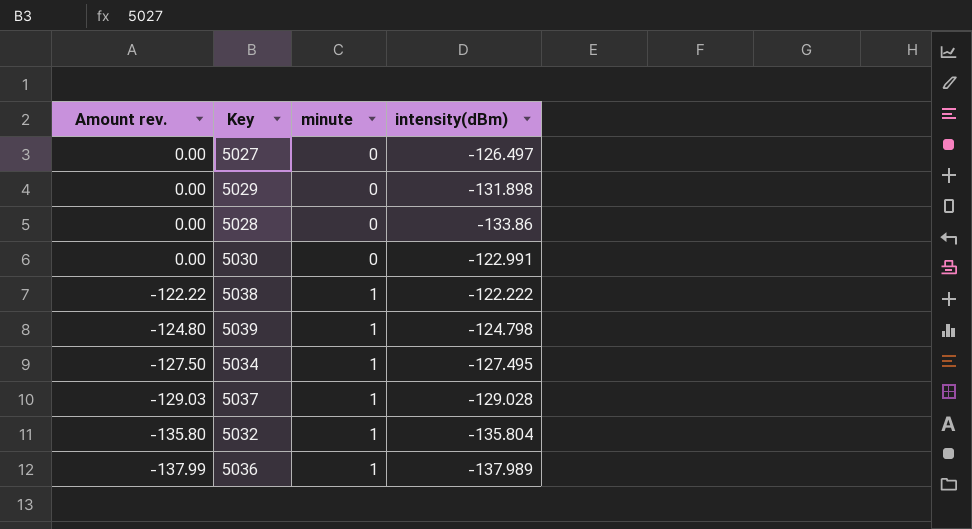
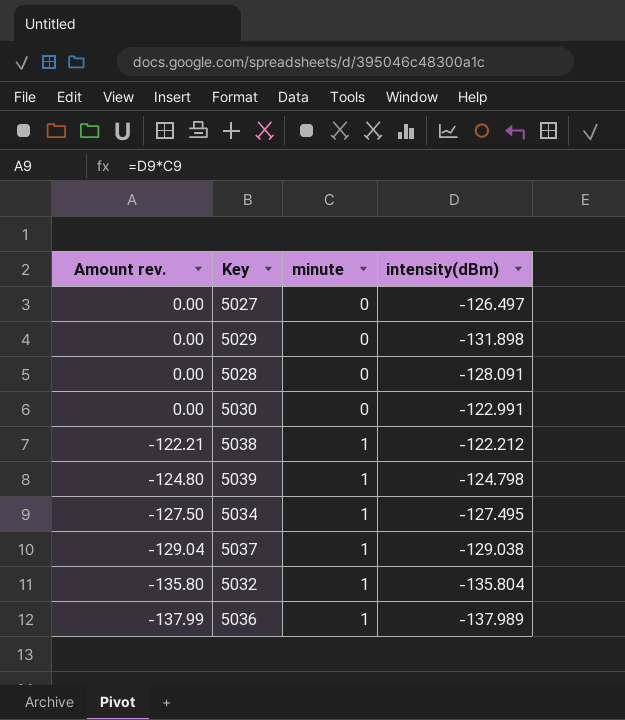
5028 | intensity(dBm): -133.86 -> -128.091
5038 | Amount rev.: -122.22 -> -122.21
5038 | intensity(dBm): -122.222 -> -122.212
5037 | Amount rev.: -129.03 -> -129.04
5037 | intensity(dBm): -129.028 -> -129.038

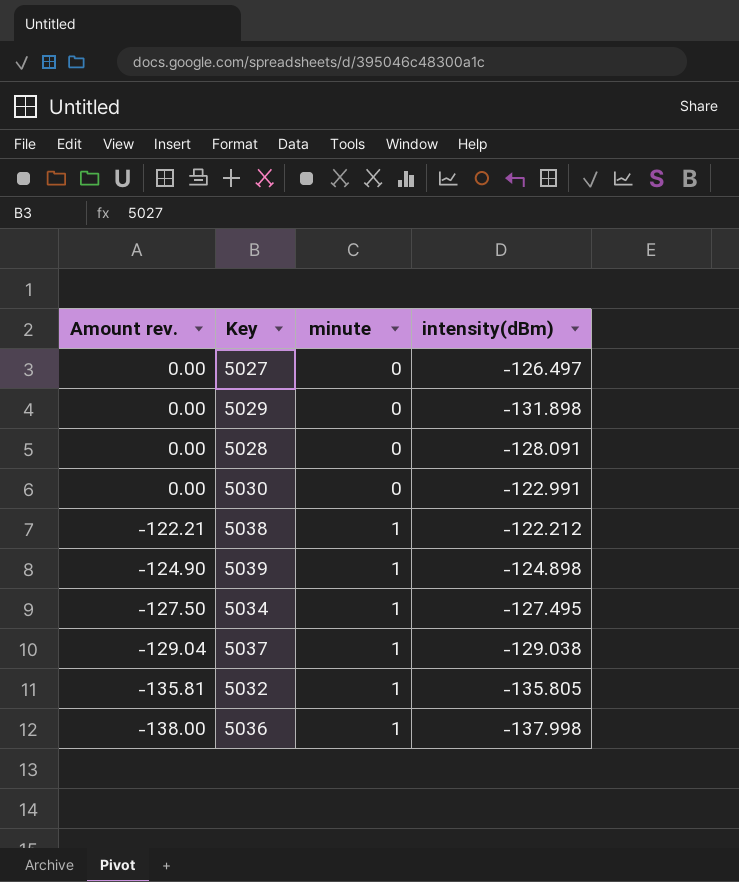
5039 | Amount rev.: -124.80 -> -124.90
5039 | intensity(dBm): -124.798 -> -124.898
5032 | Amount rev.: -135.80 -> -135.81
5032 | intensity(dBm): -135.804 -> -135.805
5036 | Amount rev.: -137.99 -> -138.00
5036 | intensity(dBm): -137.989 -> -137.998

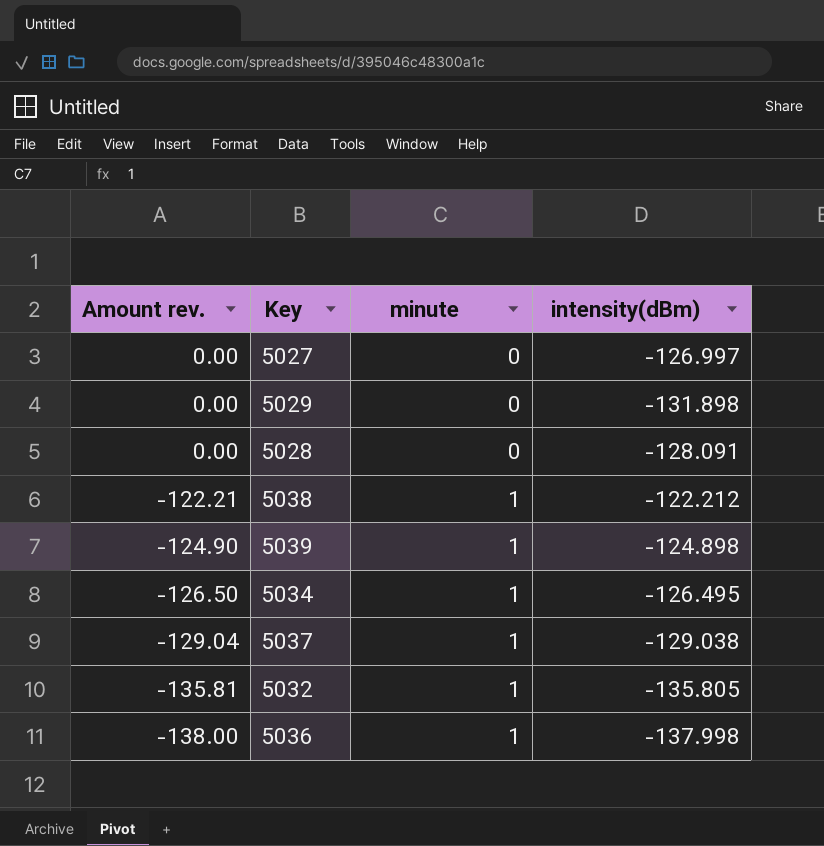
row 5030: 0.00 | 0 | -122.991 -> none
5027 | intensity(dBm): -126.497 -> -126.997
5034 | Amount rev.: -127.50 -> -126.50
5034 | intensity(dBm): -127.495 -> -126.495

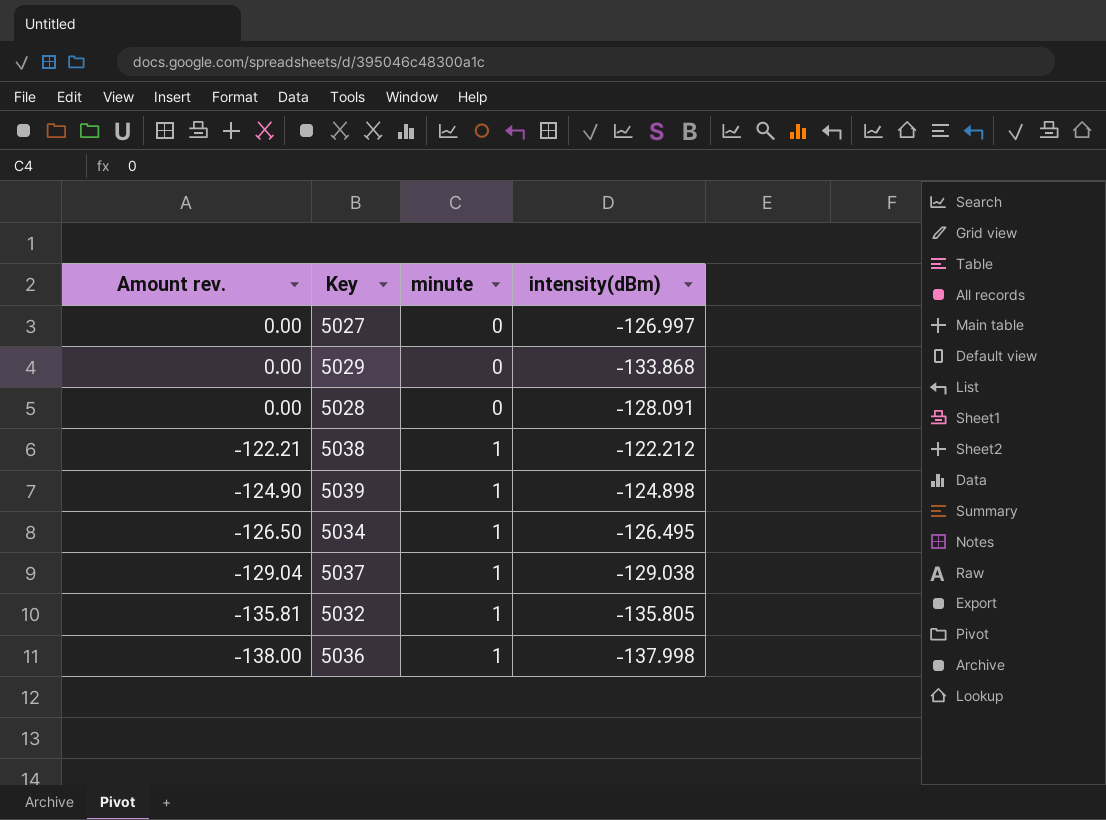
5029 | intensity(dBm): -131.898 -> -133.868

